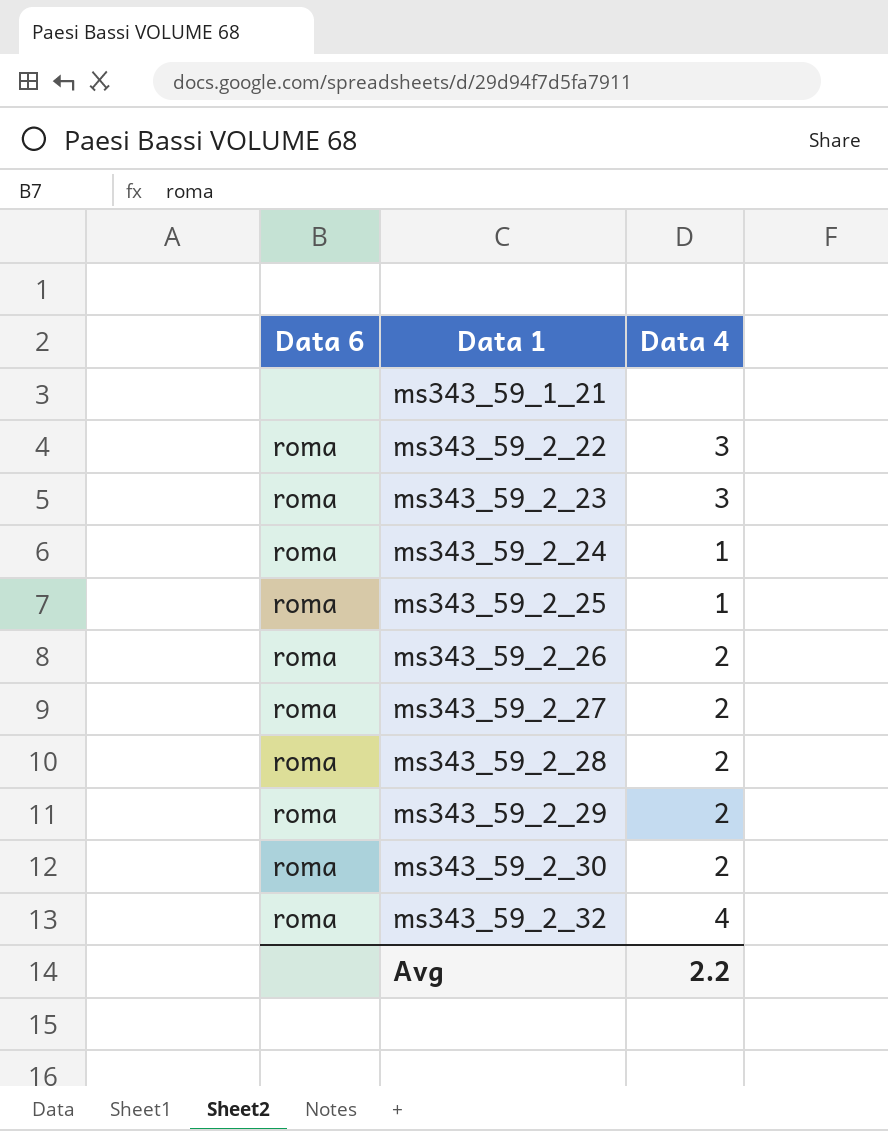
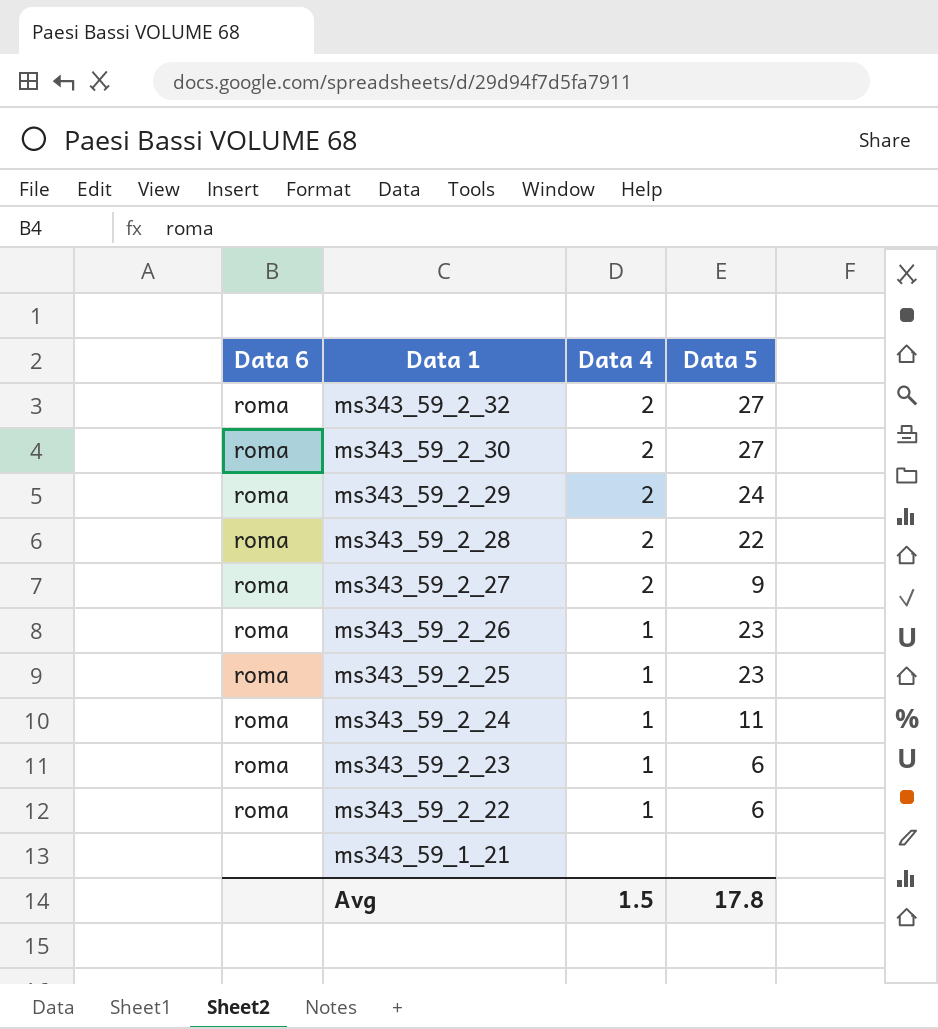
row order: Data 1 ascending -> Data 1 descending
column Data 5 | position: none -> 4
ms343_59_2_32 | Data 4: 4 -> 2
ms343_59_2_26 | Data 4: 2 -> 1
ms343_59_2_23 | Data 4: 3 -> 1
ms343_59_2_22 | Data 4: 3 -> 1
Avg | Data 4: 2.2 -> 1.5

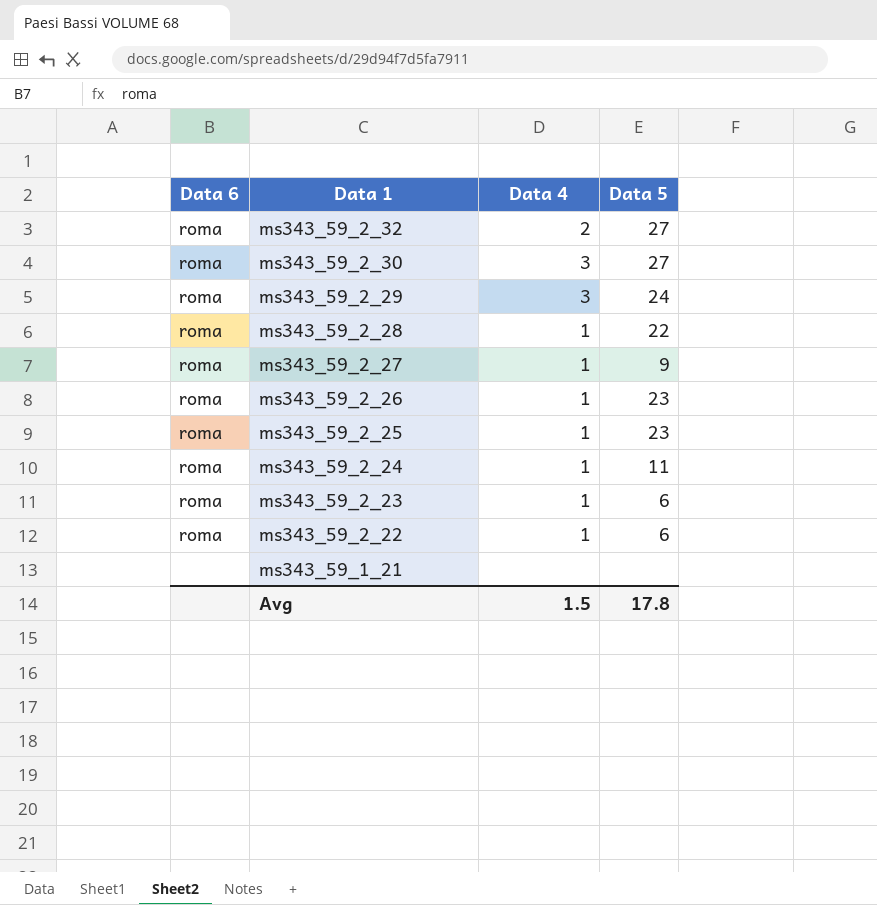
ms343_59_2_30 | Data 4: 2 -> 3
ms343_59_2_29 | Data 4: 2 -> 3
ms343_59_2_28 | Data 4: 2 -> 1
ms343_59_2_27 | Data 4: 2 -> 1

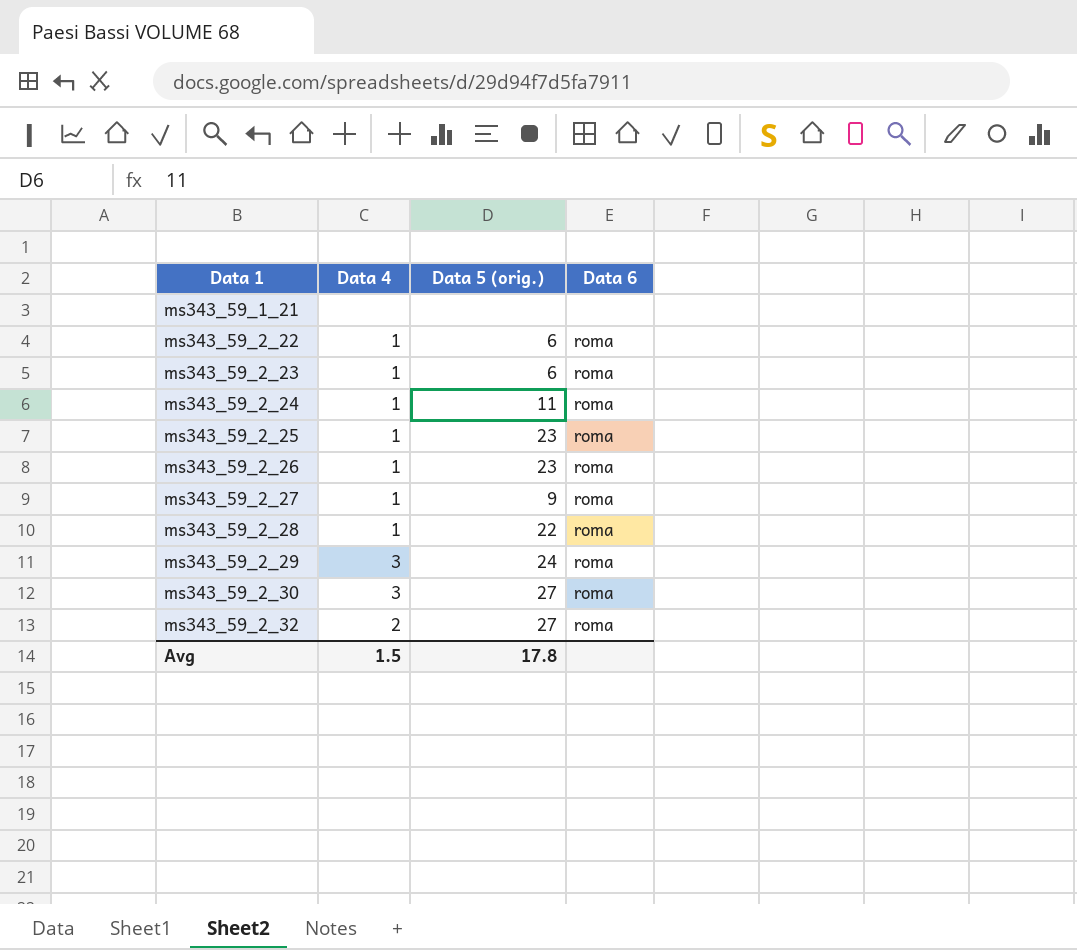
row order: Data 1 descending -> Data 1 ascending
column name: Data 5 -> Data 5 (orig.)
column Data 6 | position: 1 -> 4

